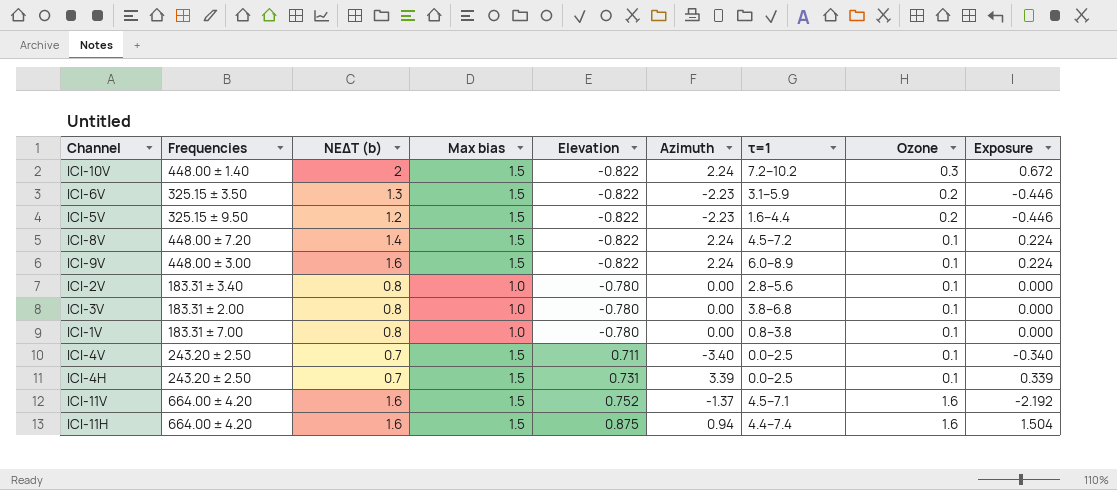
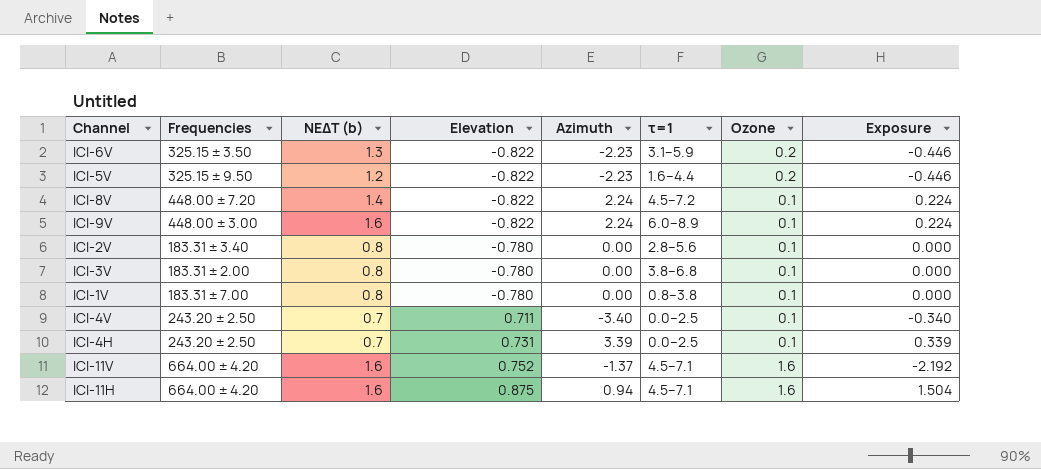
column Max bias | position: 4 -> none
row ICI-10V: 448.00 ± 1.40 | 2 | 1.5 | -0.822 | 2.24 | 7.2–10.2 | 0.3 | 0.672 -> none
ICI-11H | τ=1: 4.4–7.4 -> 4.5–7.1

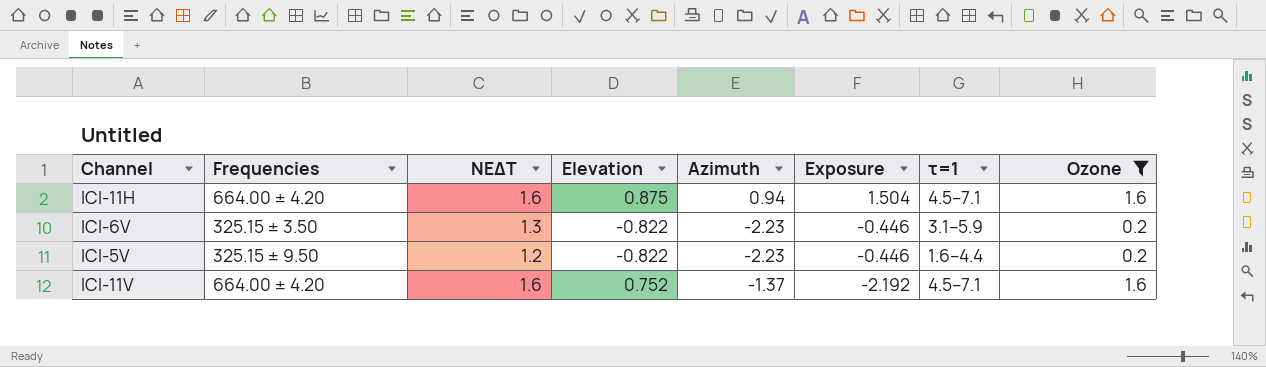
filter: none -> Ozone != 0.1
row order: Elevation ascending -> Exposure descending
column name: NEΔT (b) -> NEΔT
column Exposure | position: 8 -> 6

